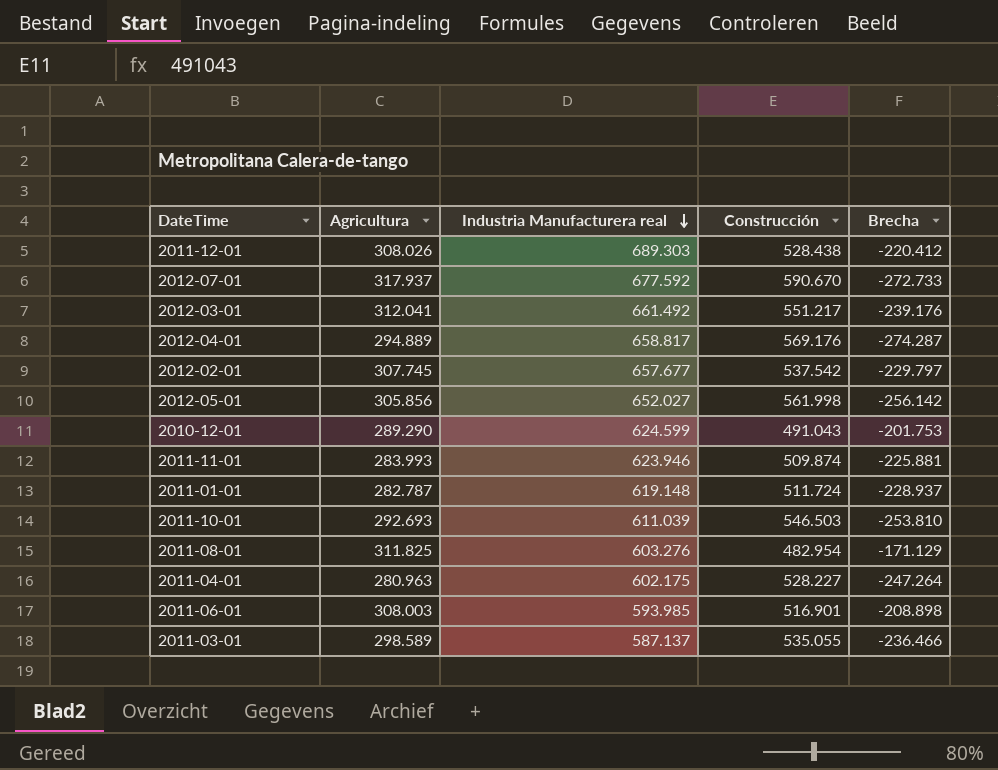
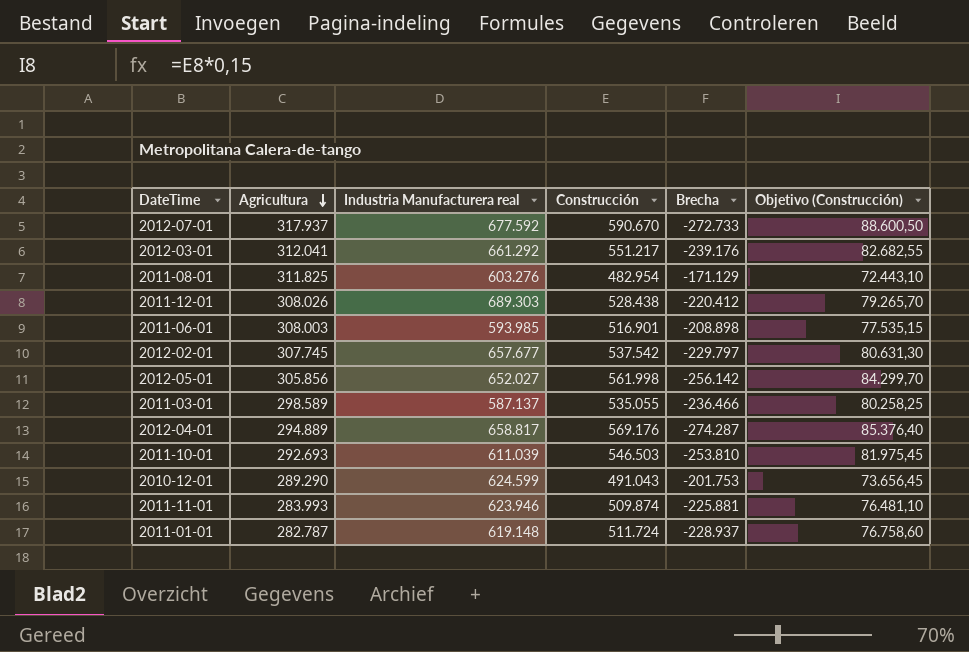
row order: Industria Manufacturera real descending -> Agricultura descending
column Objetivo (Construcción) | formula: none -> [Construcción] * 0,15
row 2011-04-01: 280.963 | 602.175 | 528.227 | -247.264 -> none
2012-03-01 | Industria Manufacturera real: 661.492 -> 661.292

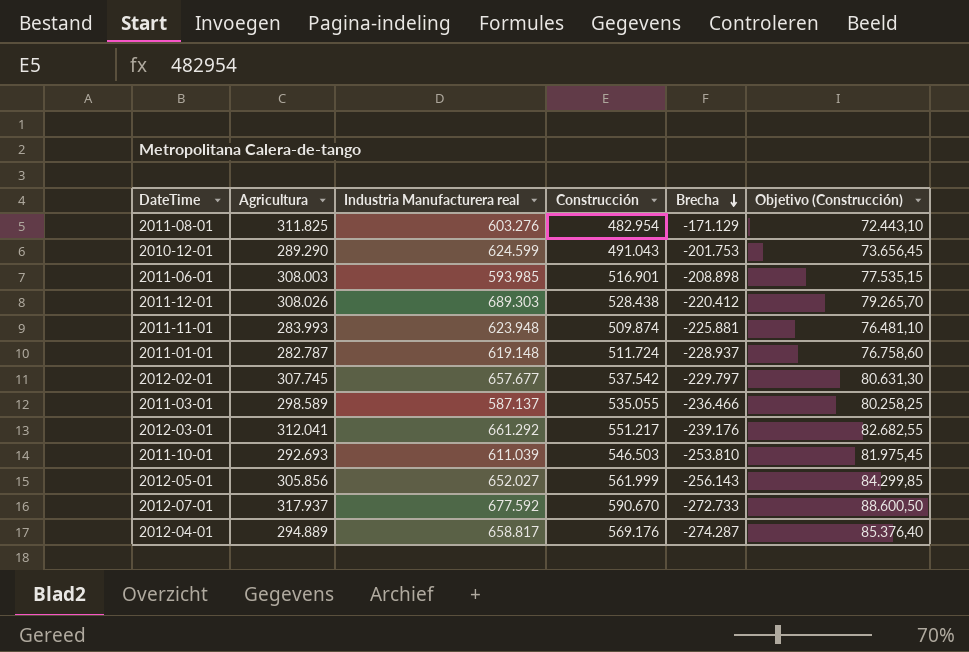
row order: Agricultura descending -> Brecha descending
2011-11-01 | Industria Manufacturera real: 623.946 -> 623.948
2012-05-01 | Construcción: 561.998 -> 561.999
2012-05-01 | Brecha: -256.142 -> -256.143
2012-05-01 | Objetivo (Construcción): 84.299,70 -> 84.299,85

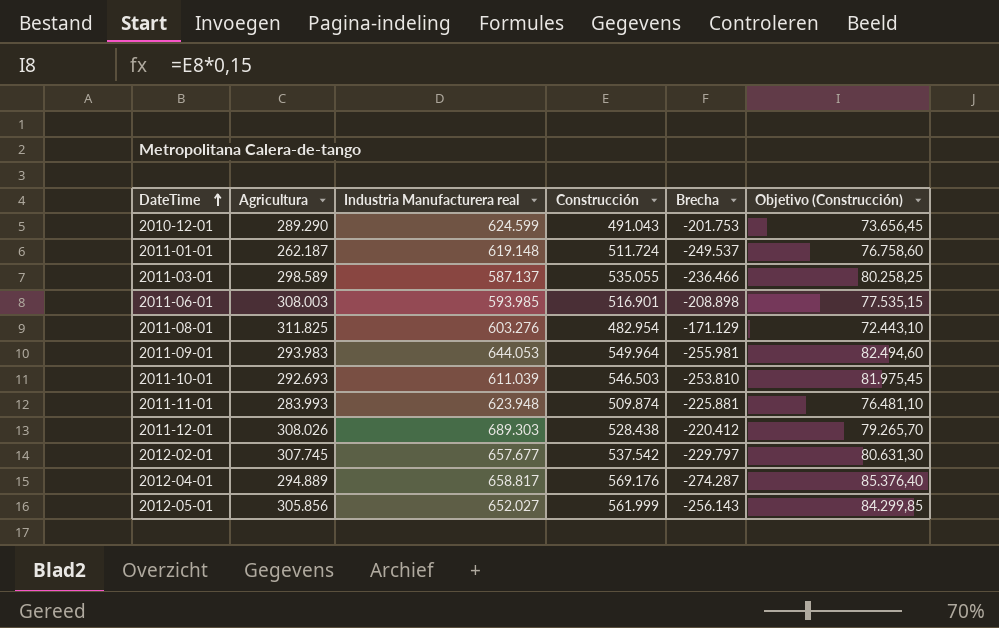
row order: Brecha descending -> DateTime ascending
row 2012-03-01: 312.041 | 661.292 | 551.217 | -239.176 | 82.682,55 -> none
row 2012-07-01: 317.937 | 677.592 | 590.670 | -272.733 | 88.600,50 -> none
2011-01-01 | Agricultura: 282.787 -> 262.187
2011-01-01 | Brecha: -228.937 -> -249.537
row 2011-09-01: none -> 293.983 | 644.053 | 549.964 | -255.981 | 82.494,60

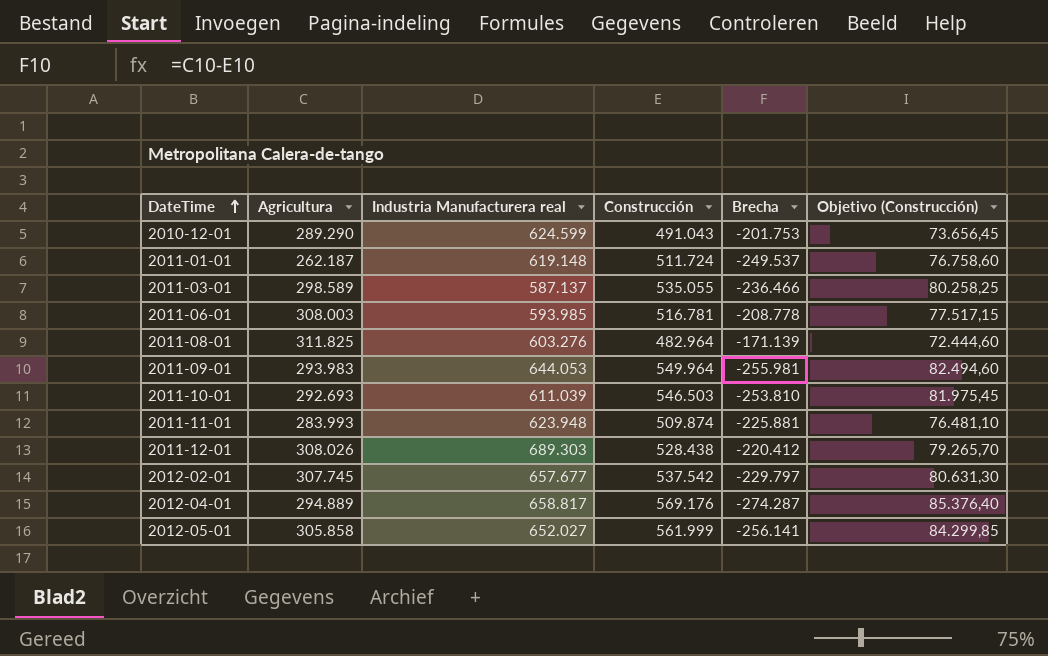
2011-06-01 | Construcción: 516.901 -> 516.781
2011-06-01 | Brecha: -208.898 -> -208.778
2011-06-01 | Objetivo (Construcción): 77.535,15 -> 77.517,15
2011-08-01 | Construcción: 482.954 -> 482.964
2011-08-01 | Brecha: -171.129 -> -171.139
2011-08-01 | Objetivo (Construcción): 72.443,10 -> 72.444,60
2012-05-01 | Agricultura: 305.856 -> 305.858
2012-05-01 | Brecha: -256.143 -> -256.141

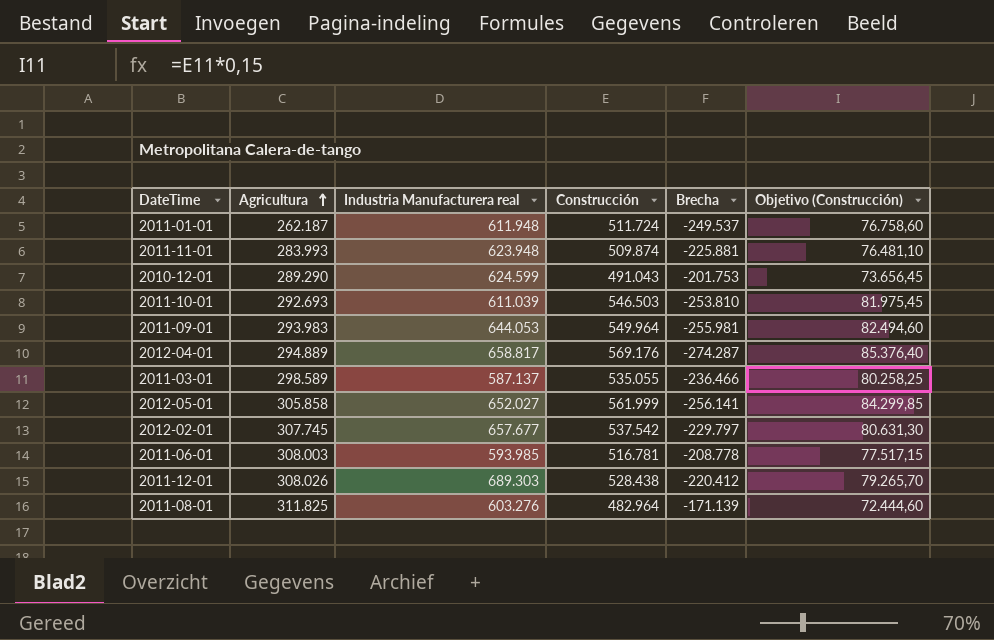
row order: DateTime ascending -> Agricultura ascending
2011-01-01 | Industria Manufacturera real: 619.148 -> 611.948

